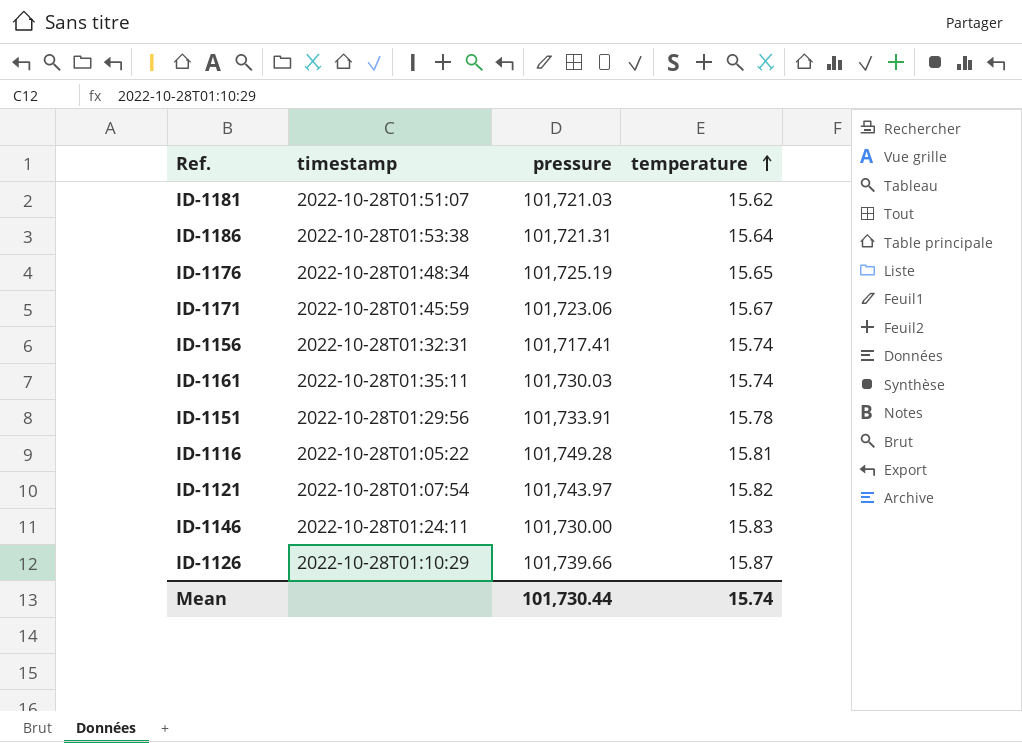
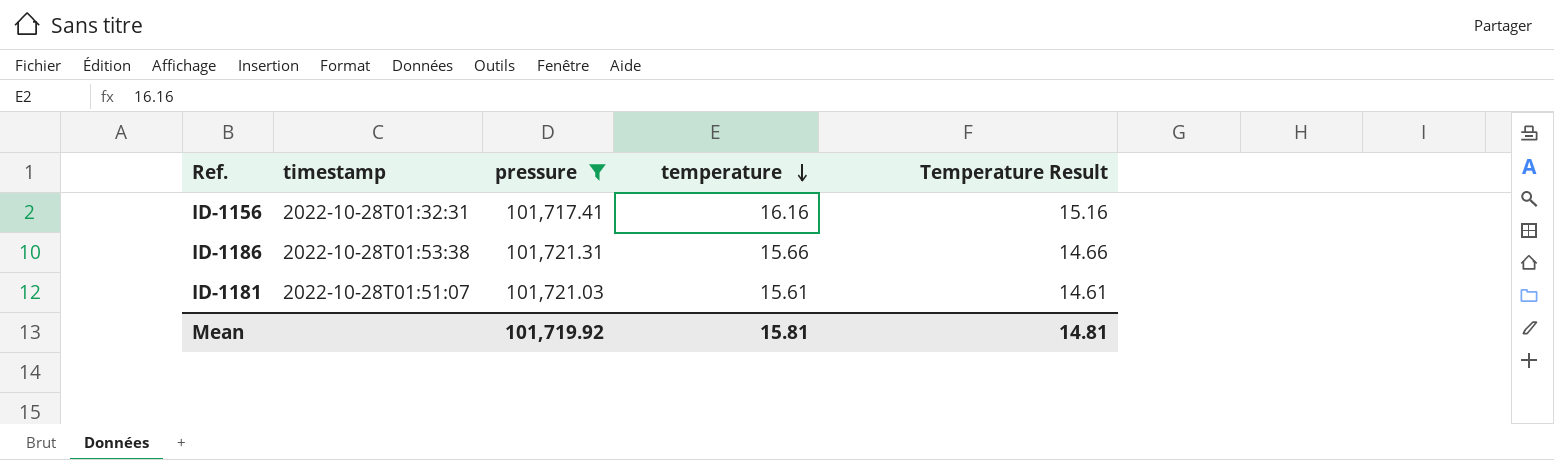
filter: none -> pressure <= 101,721.31
row order: temperature ascending -> temperature descending
column Temperature Result | formula: none -> [temperature] - 1
ID-1156 | temperature: 15.74 -> 16.16
ID-1186 | temperature: 15.64 -> 15.66
ID-1181 | temperature: 15.62 -> 15.61
Mean | pressure: 101,730.44 -> 101,719.92
Mean | temperature: 15.74 -> 15.81

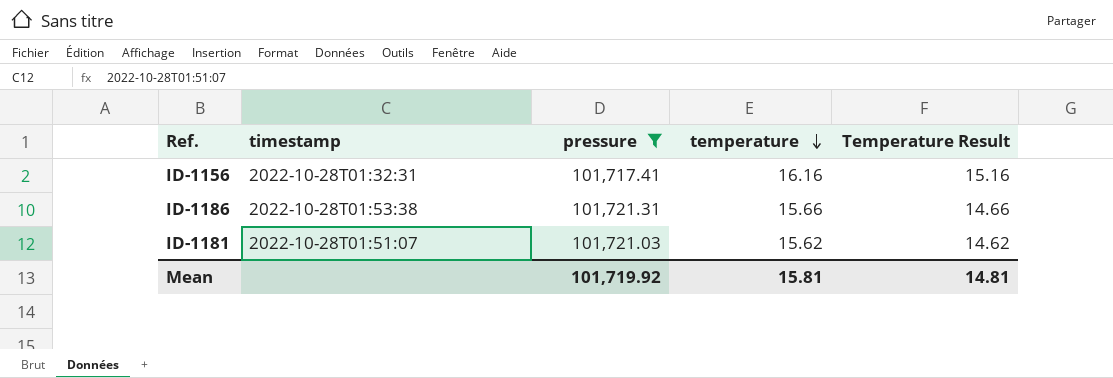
ID-1181 | temperature: 15.61 -> 15.62
ID-1181 | Temperature Result: 14.61 -> 14.62

